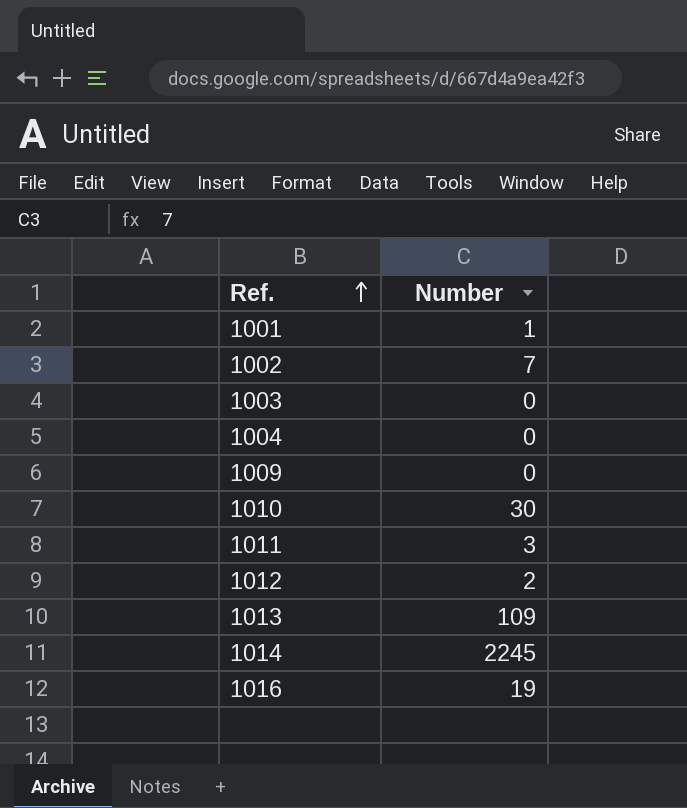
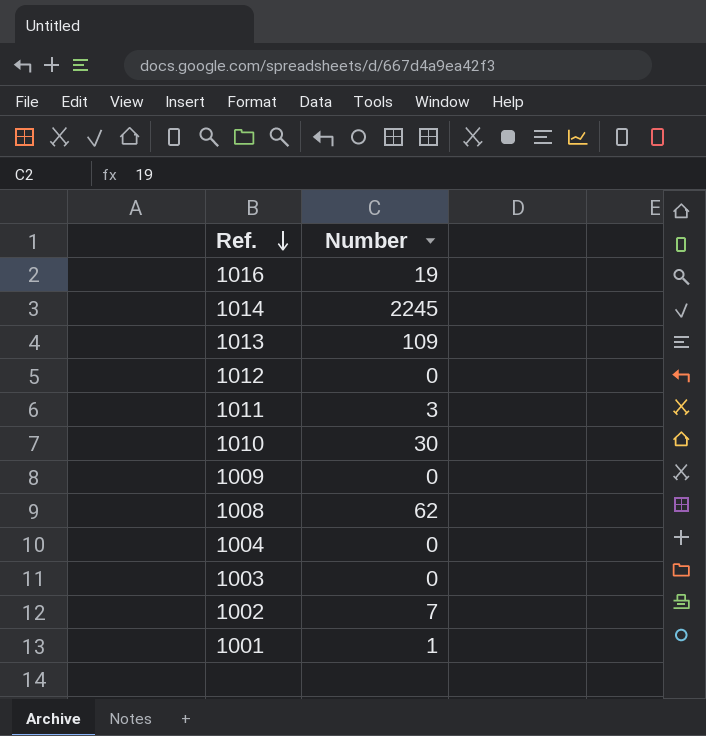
row order: Ref. ascending -> Ref. descending
1012 | Number: 2 -> 0
row 1008: none -> 62

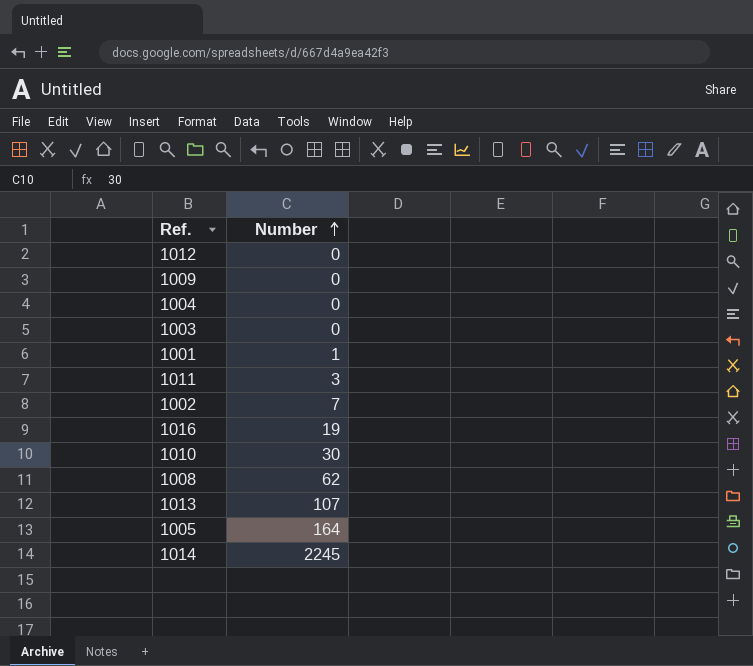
row order: Ref. descending -> Number ascending
1013 | Number: 109 -> 107
row 1005: none -> 164

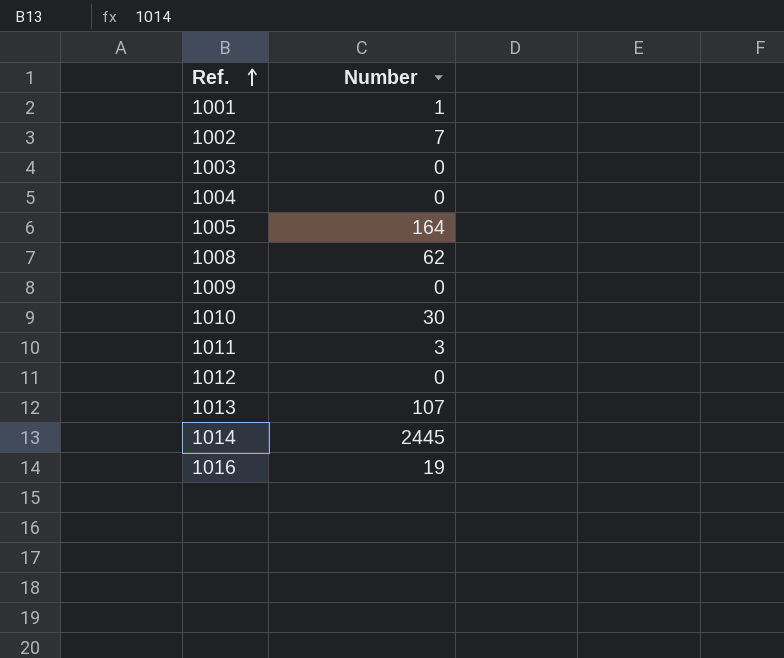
row order: Number ascending -> Ref. ascending
1014 | Number: 2245 -> 2445

